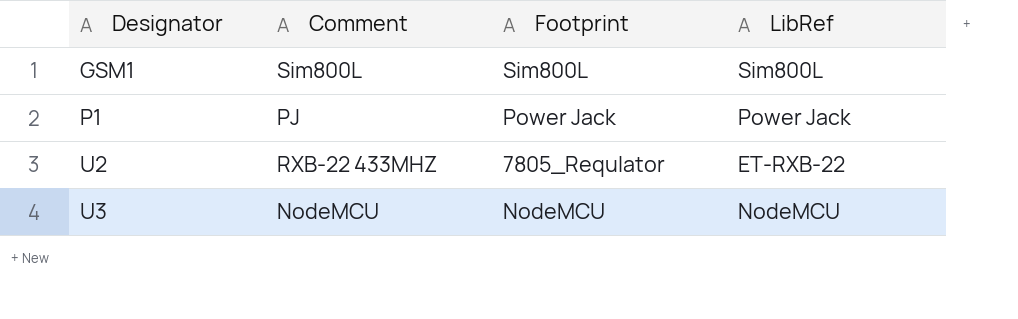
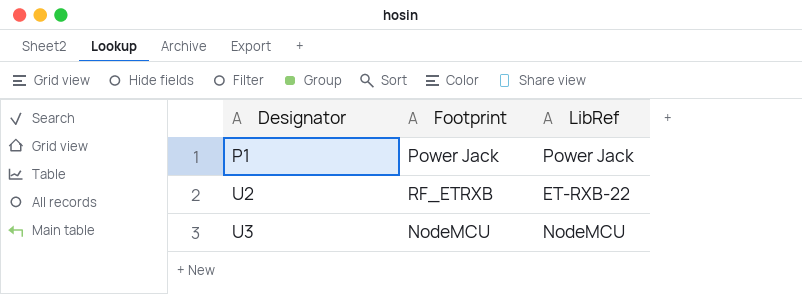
column Comment | position: 2 -> none
row GSM1: Sim800L | Sim800L | Sim800L -> none
U2 | Footprint: 7805_Requlator -> RF_ETRXB

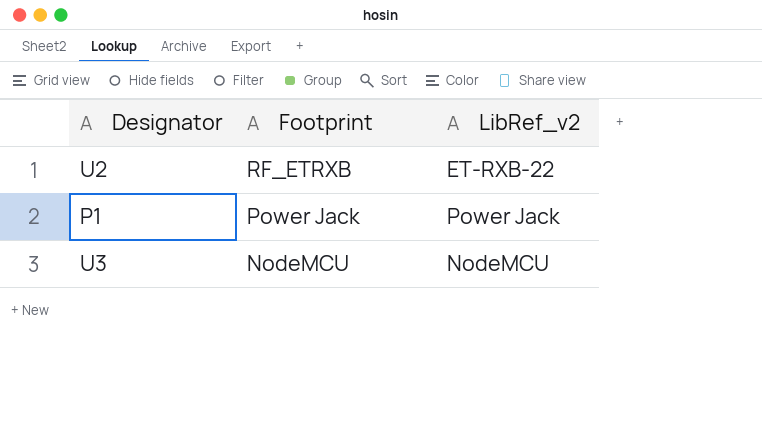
row order: Designator ascending -> Footprint descending
column name: LibRef -> LibRef_v2

